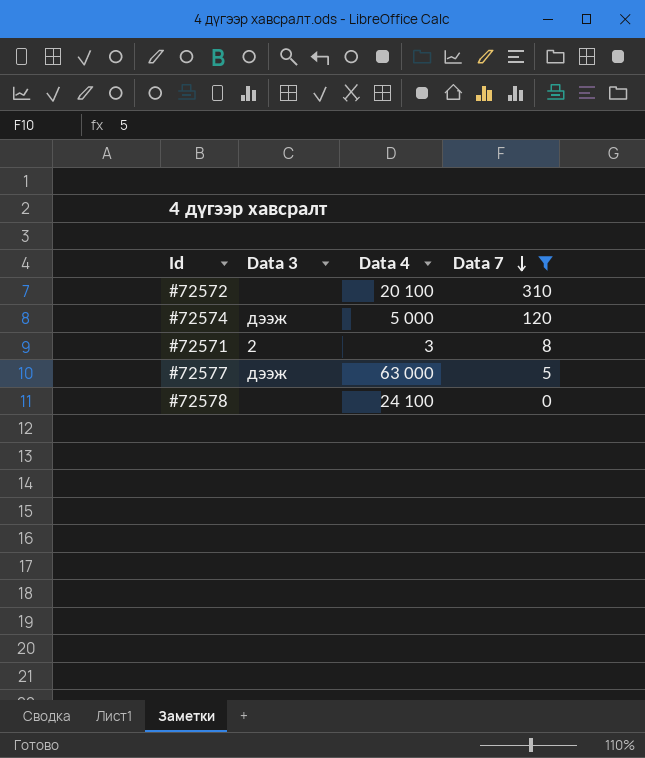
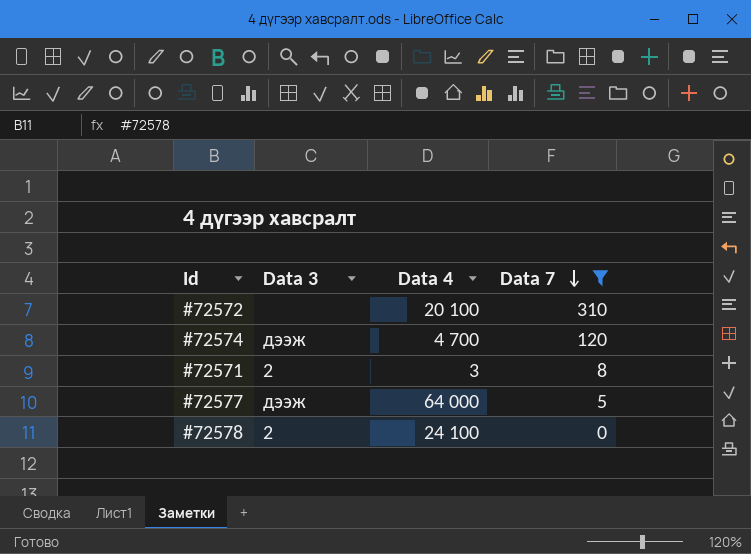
#72574 | Data 4: 5 000 -> 4 700
#72577 | Data 4: 63 000 -> 64 000
#72578 | Data 3: none -> 2

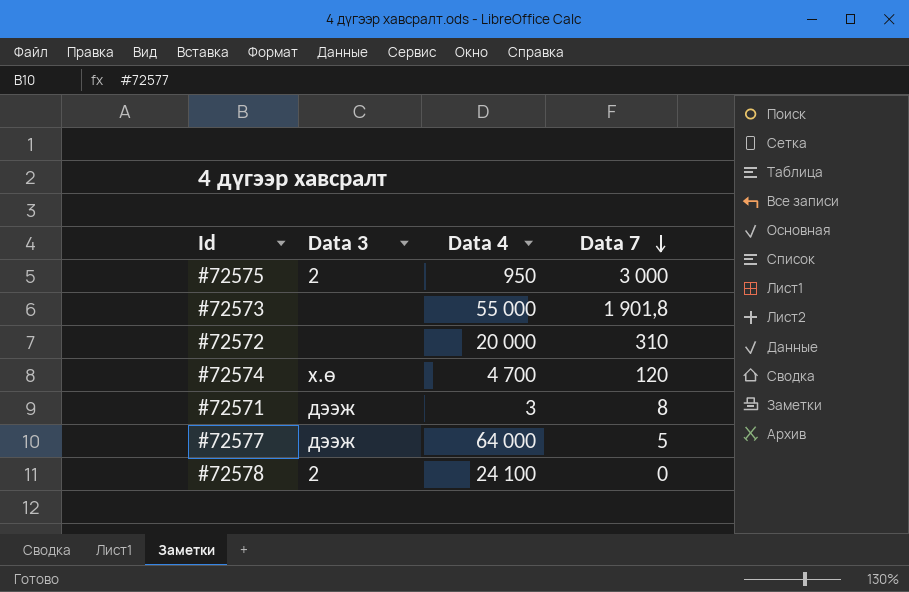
filter: Data 7 <= 310 -> none
#72572 | Data 4: 20 100 -> 20 000
#72574 | Data 3: дээж -> х.ө
#72571 | Data 3: 2 -> дээж

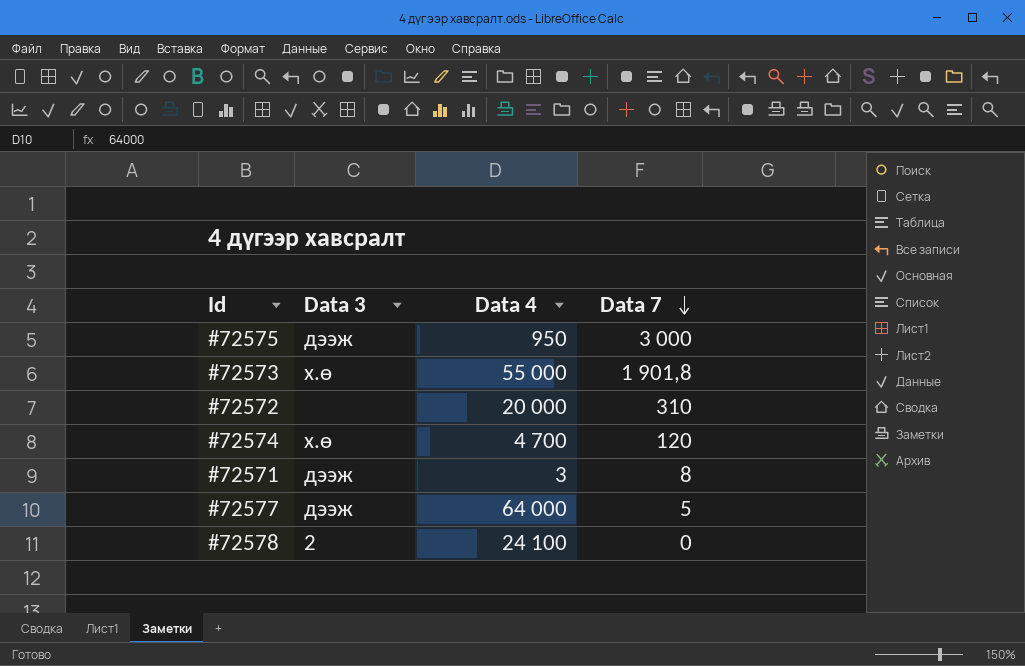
#72575 | Data 3: 2 -> дээж
#72573 | Data 3: none -> х.ө

